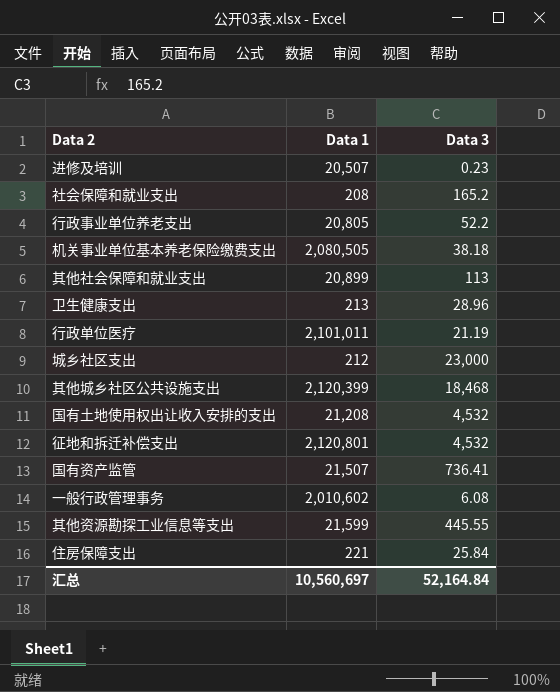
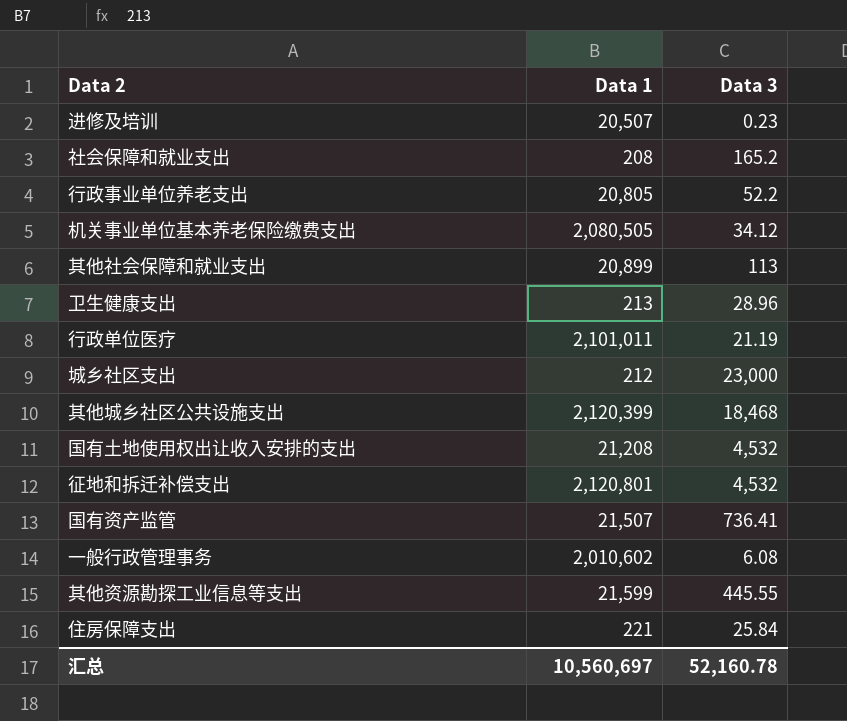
机关事业单位基本养老保险缴费支出 | Data 3: 38.18 -> 34.12
汇总 | Data 3: 52,164.84 -> 52,160.78

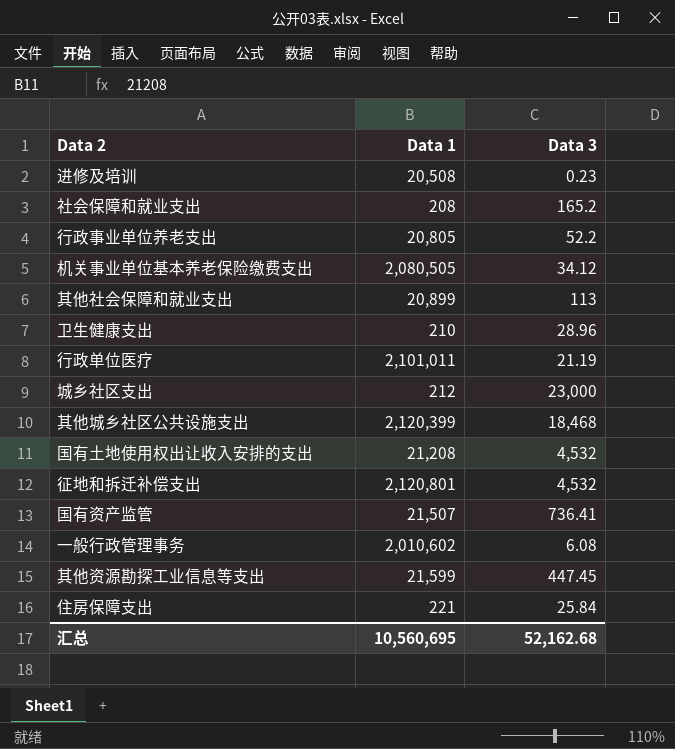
进修及培训 | Data 1: 20,507 -> 20,508
卫生健康支出 | Data 1: 213 -> 210
其他资源勘探工业信息等支出 | Data 3: 445.55 -> 447.45
汇总 | Data 1: 10,560,697 -> 10,560,695
汇总 | Data 3: 52,160.78 -> 52,162.68

